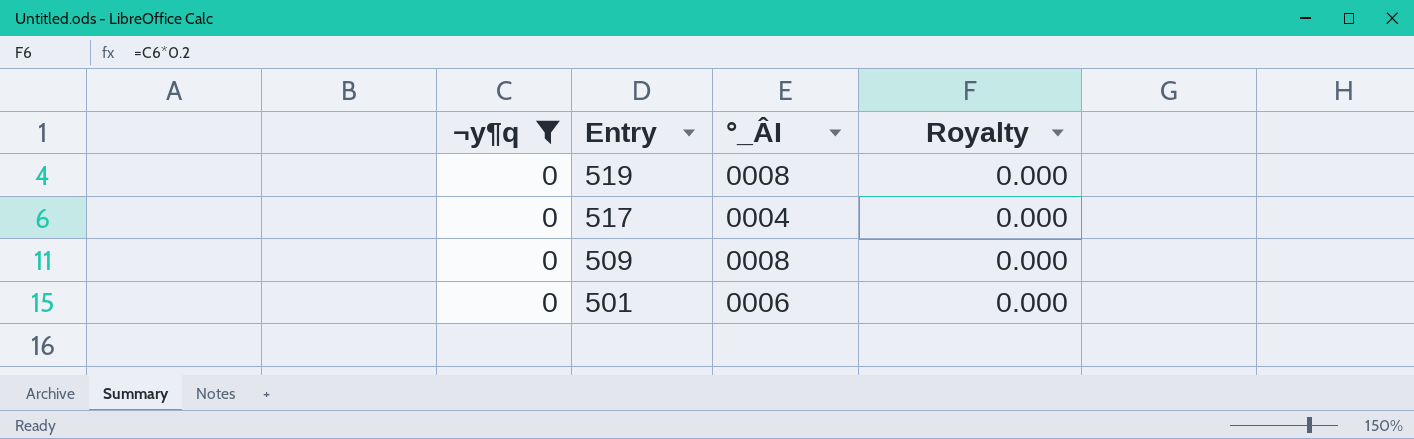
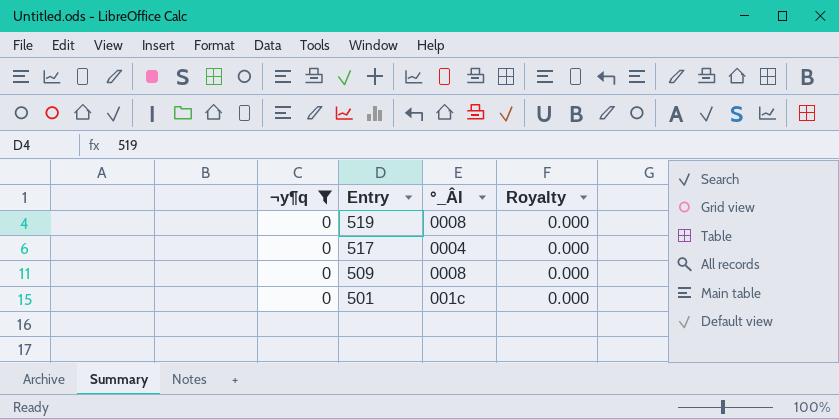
501 | °_ÂI: 0006 -> 001c

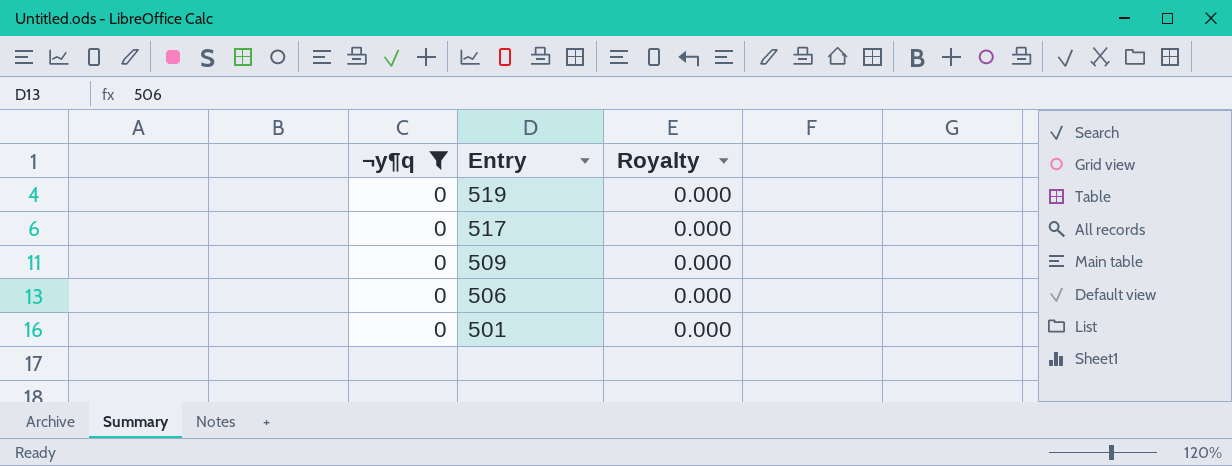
column °_ÂI | position: 3 -> none
row 506: none -> 0 | 0.000

